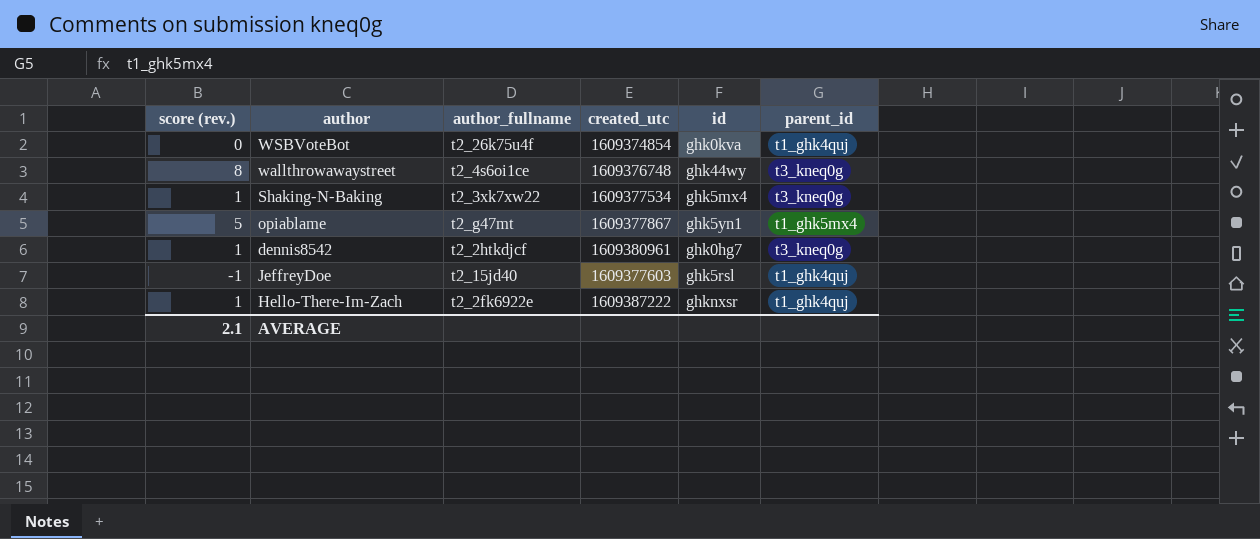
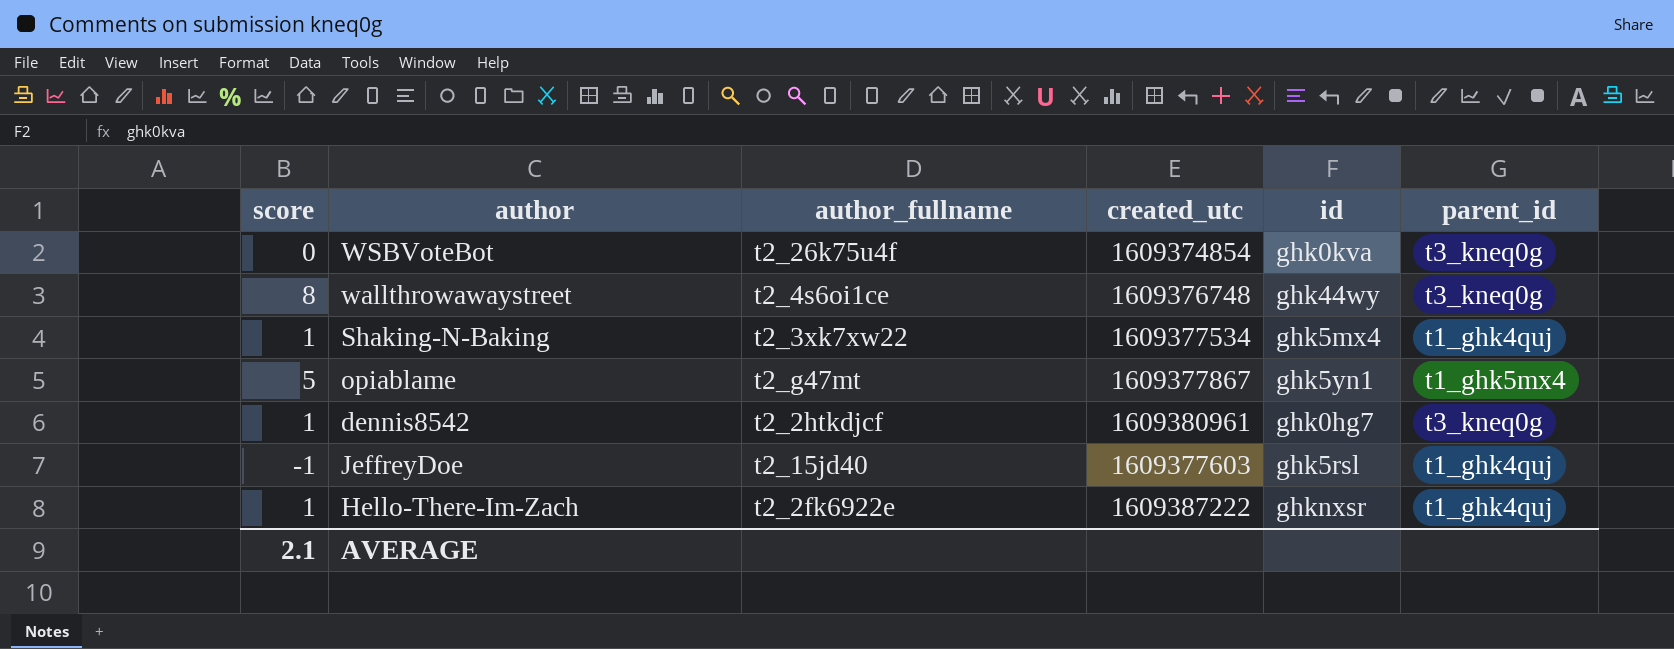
column name: score (rev.) -> score
WSBVoteBot | parent_id: t1_ghk4quj -> t3_kneq0g
Shaking-N-Baking | parent_id: t3_kneq0g -> t1_ghk4quj

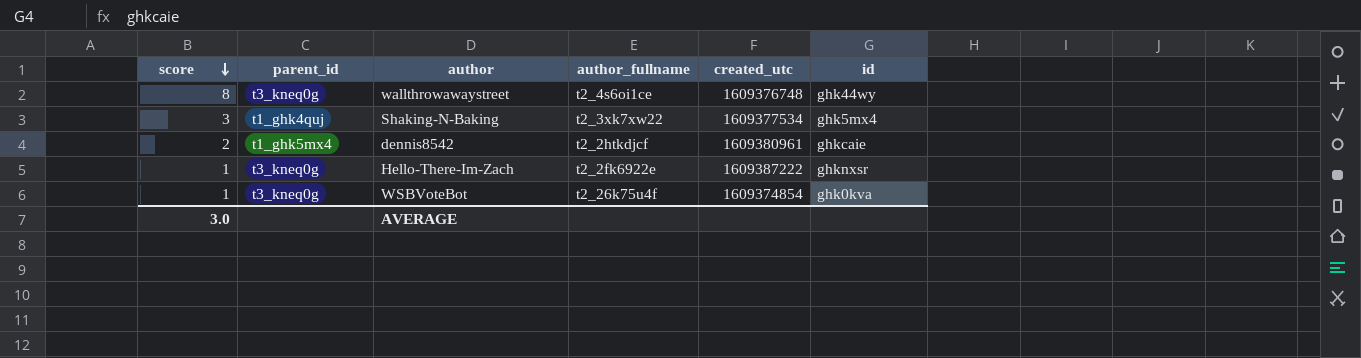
row order: none -> score descending
column parent_id | position: 6 -> 2
row opiablame: 5 | t2_g47mt | 1609377867 | ghk5yn1 | t1_ghk5mx4 -> none
row JeffreyDoe: -1 | t2_15jd40 | 1609377603 | ghk5rsl | t1_ghk4quj -> none
Shaking-N-Baking | score: 1 -> 3
dennis8542 | score: 1 -> 2
dennis8542 | parent_id: t3_kneq0g -> t1_ghk5mx4
dennis8542 | id: ghk0hg7 -> ghkcaie
Hello-There-Im-Zach | parent_id: t1_ghk4quj -> t3_kneq0g
WSBVoteBot | score: 0 -> 1
AVERAGE | score: 2.1 -> 3.0

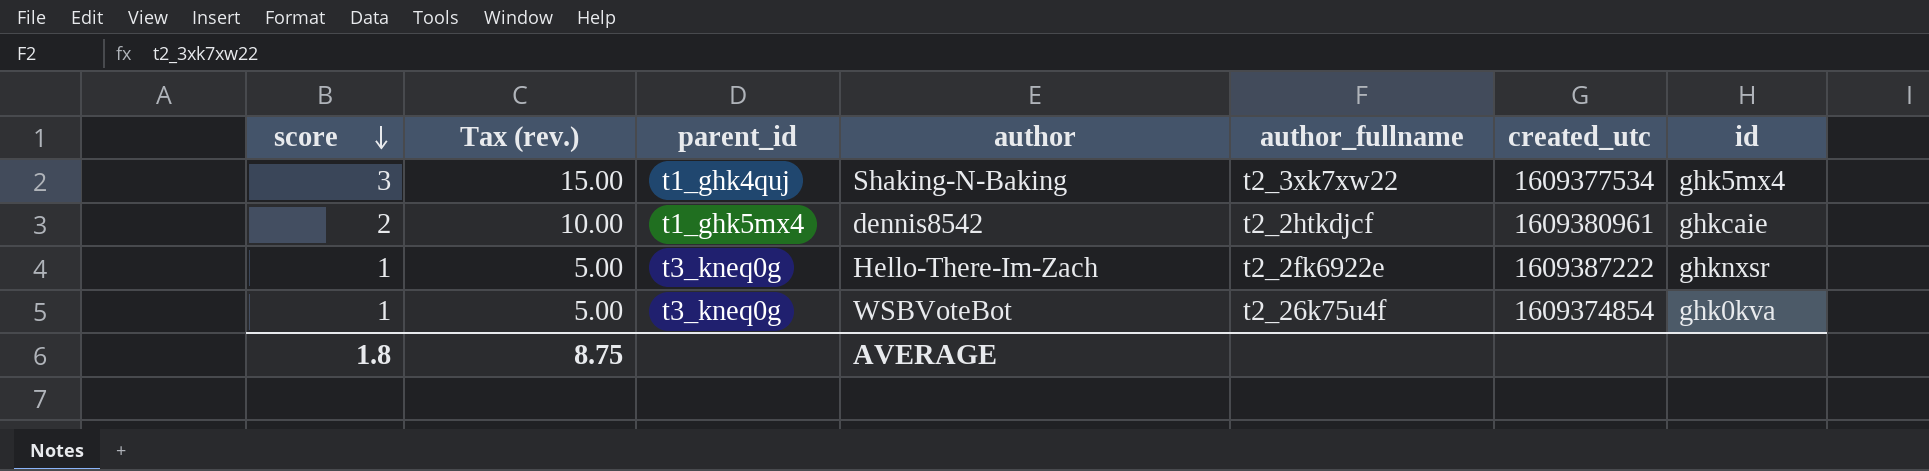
column Tax (rev.) | formula: none -> [score] * 5
row wallthrowawaystreet: 8 | t3_kneq0g | t2_4s6oi1ce | 1609376748 | ghk44wy -> none
AVERAGE | score: 3.0 -> 1.8

